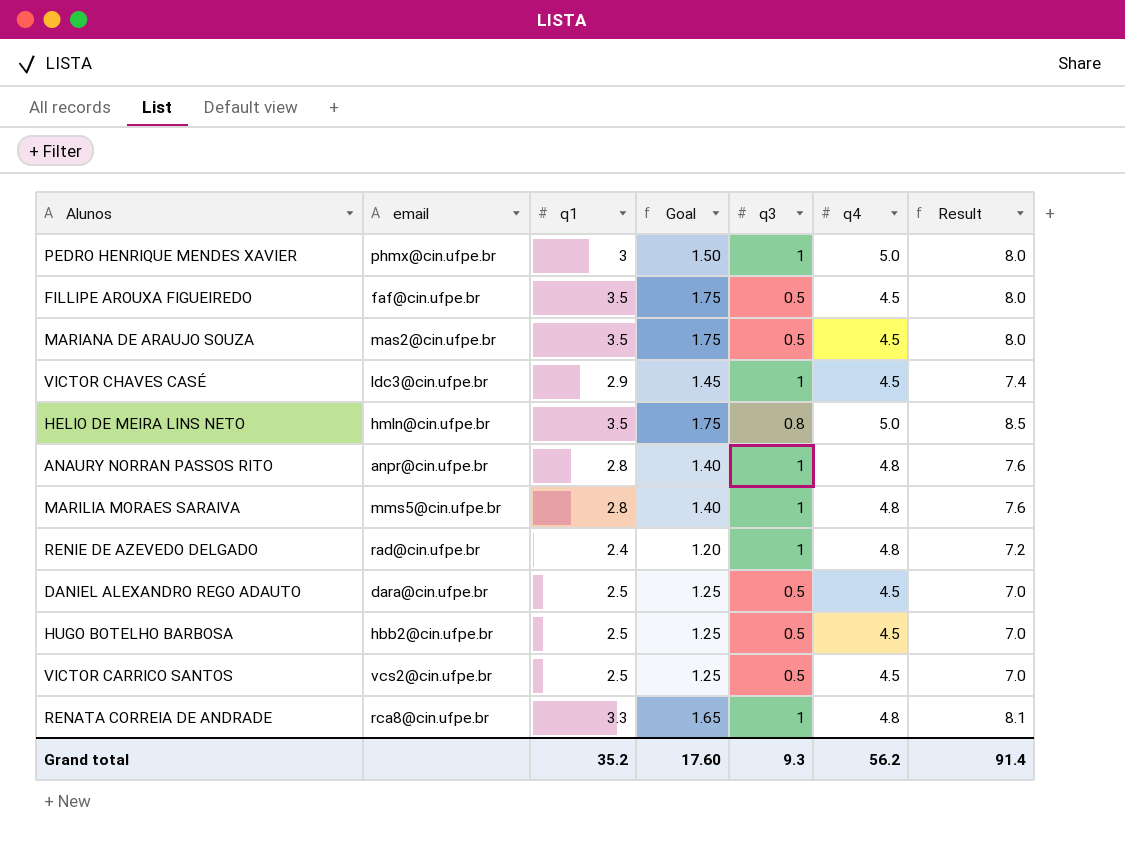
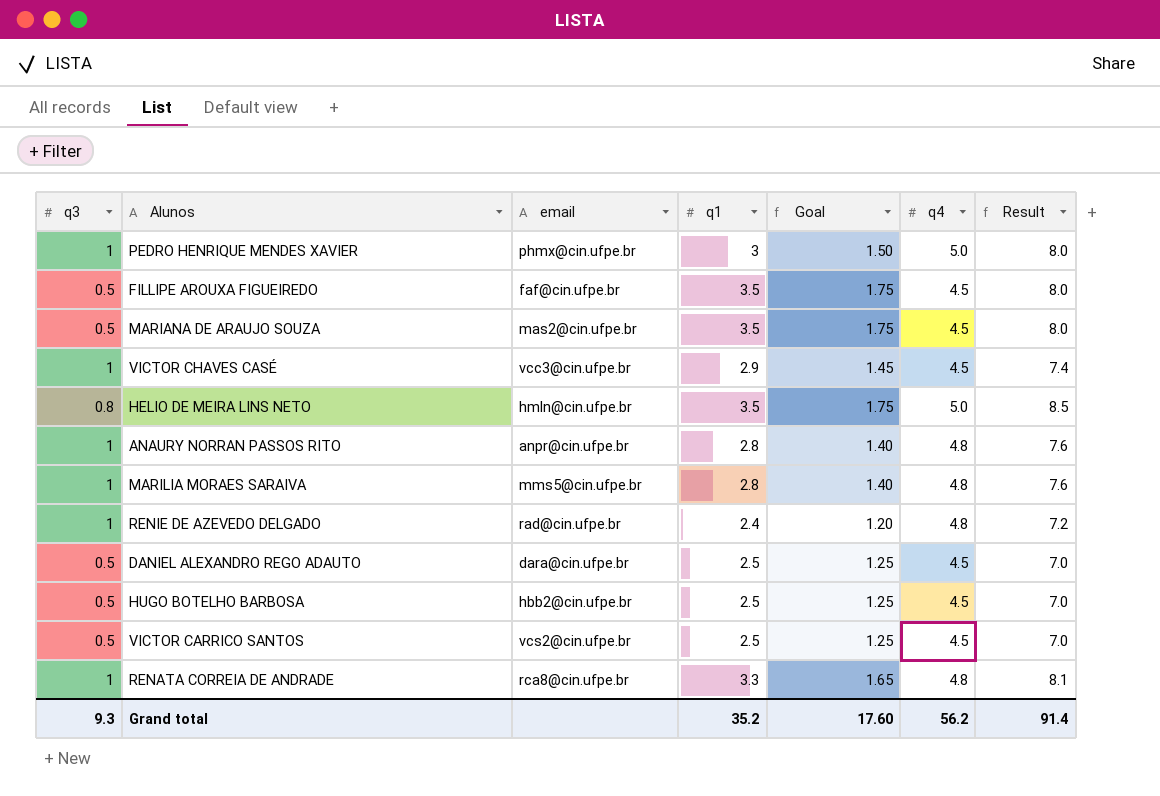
column q3 | position: 5 -> 1
VICTOR CHAVES CASÉ | email: ldc3@cin.ufpe.br -> vcc3@cin.ufpe.br

